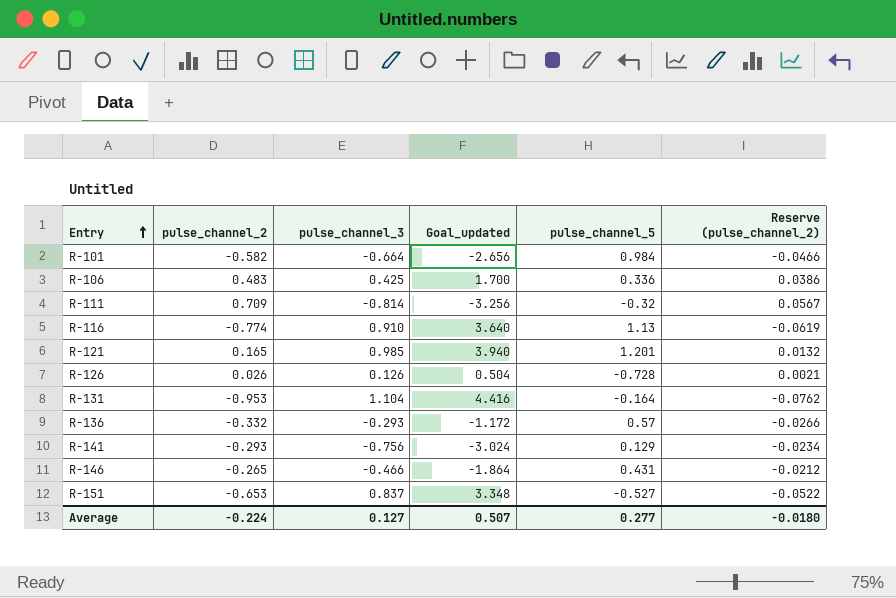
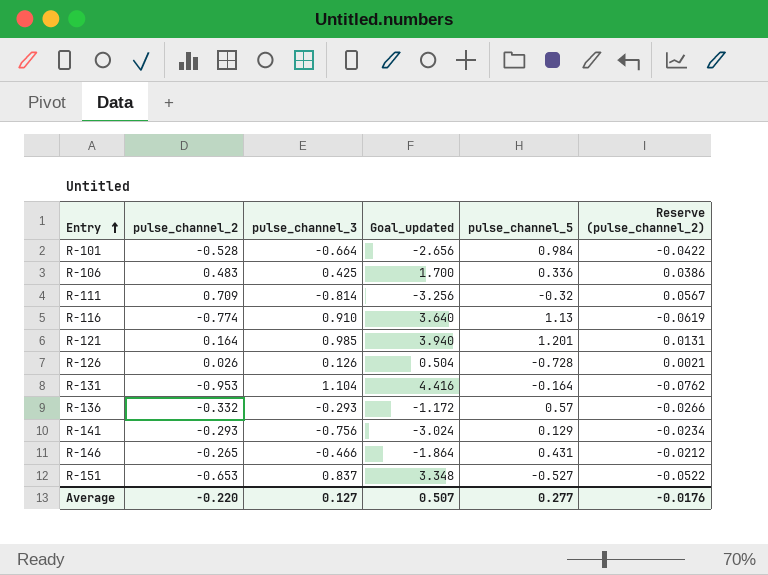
R-101 | pulse_channel_2: -0.582 -> -0.528
R-101 | Reserve (pulse_channel_2): -0.0466 -> -0.0422
R-121 | pulse_channel_2: 0.165 -> 0.164
R-121 | Reserve (pulse_channel_2): 0.0132 -> 0.0131
Average | pulse_channel_2: -0.224 -> -0.220
Average | Reserve (pulse_channel_2): -0.0180 -> -0.0176

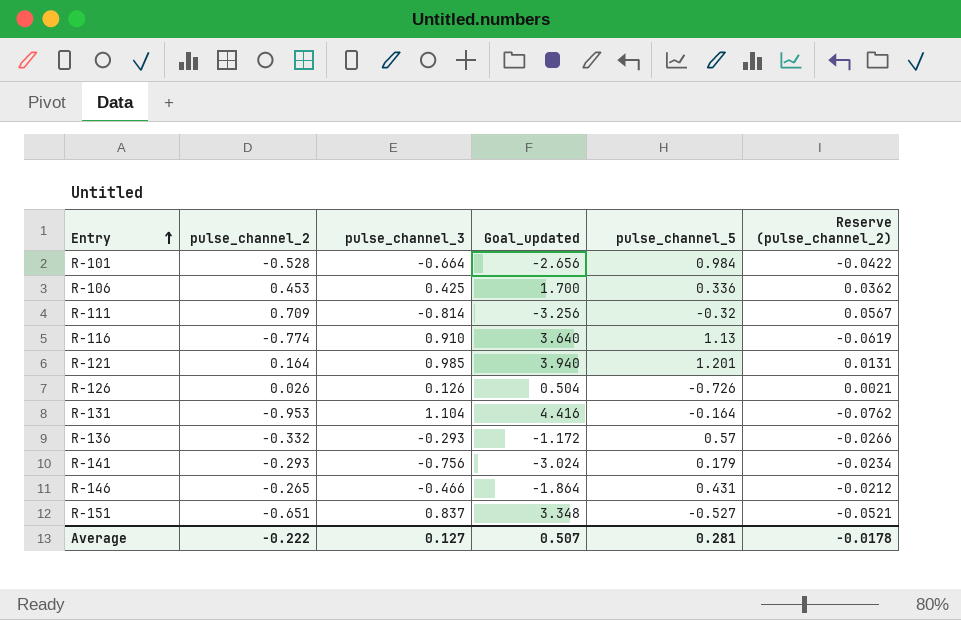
R-106 | pulse_channel_2: 0.483 -> 0.453
R-106 | Reserve (pulse_channel_2): 0.0386 -> 0.0362
R-126 | pulse_channel_5: -0.728 -> -0.726
R-141 | pulse_channel_5: 0.129 -> 0.179
R-151 | pulse_channel_2: -0.653 -> -0.651
R-151 | Reserve (pulse_channel_2): -0.0522 -> -0.0521
Average | pulse_channel_2: -0.220 -> -0.222
Average | pulse_channel_5: 0.277 -> 0.281
Average | Reserve (pulse_channel_2): -0.0176 -> -0.0178

